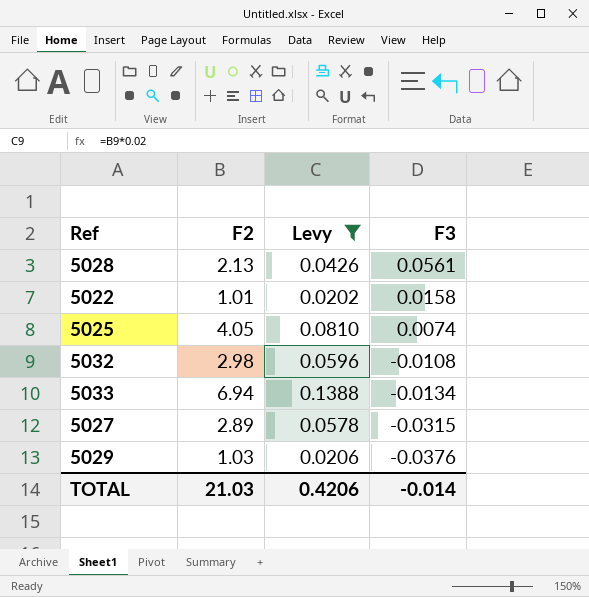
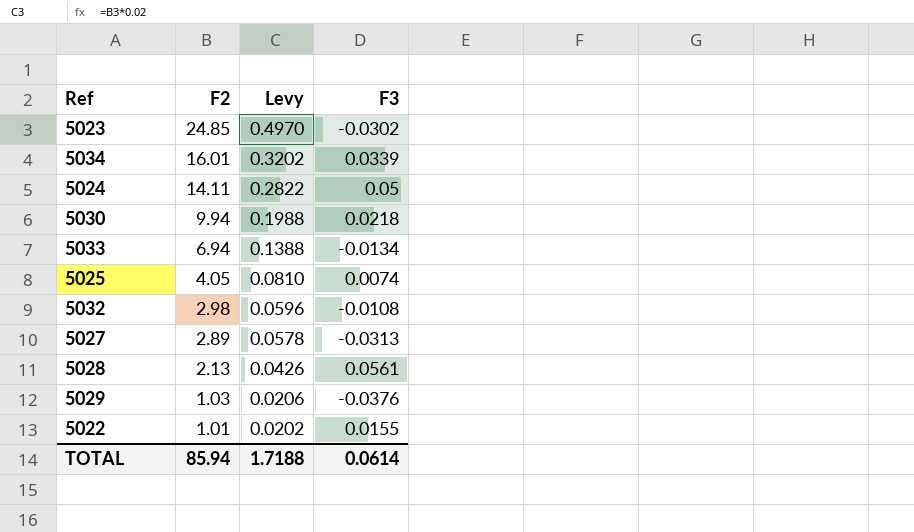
filter: Levy <= 0.1388 -> none
row order: F3 descending -> F2 descending
5027 | F3: -0.0315 -> -0.0313
5022 | F3: 0.0158 -> 0.0155
TOTAL | F2: 21.03 -> 85.94
TOTAL | Levy: 0.4206 -> 1.7188
TOTAL | F3: -0.014 -> 0.0614

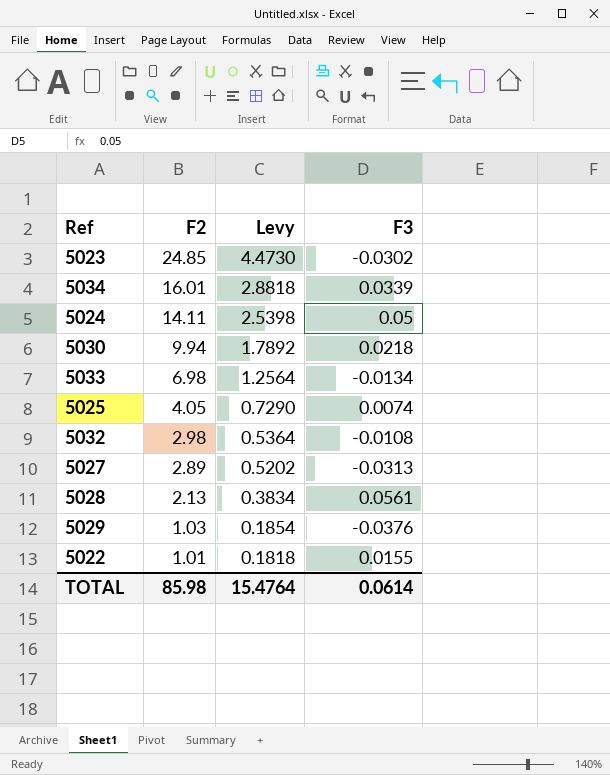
column Levy | formula: [F2] * 0.02 -> [F2] * 0.18
5033 | F2: 6.94 -> 6.98
TOTAL | F2: 85.94 -> 85.98
TOTAL | Levy: 1.7188 -> 15.4764

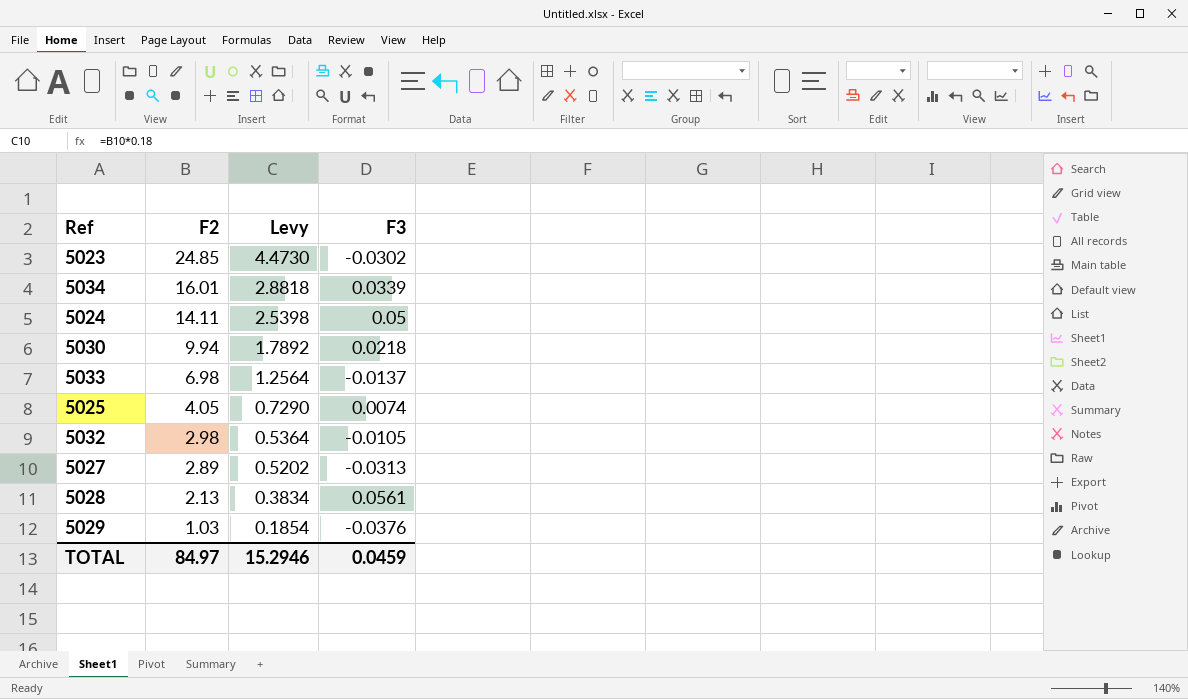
row 5022: 1.01 | 0.1818 | 0.0155 -> none
5033 | F3: -0.0134 -> -0.0137
5032 | F3: -0.0108 -> -0.0105
TOTAL | F2: 85.98 -> 84.97
TOTAL | Levy: 15.4764 -> 15.2946
TOTAL | F3: 0.0614 -> 0.0459

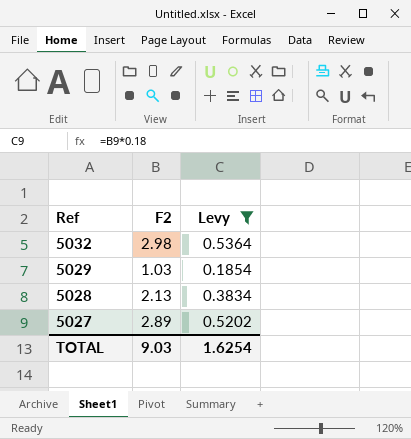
filter: none -> Levy <= 0.5364
row order: F2 descending -> Ref descending
column F3 | position: 4 -> none
TOTAL | F2: 84.97 -> 9.03
TOTAL | Levy: 15.2946 -> 1.6254

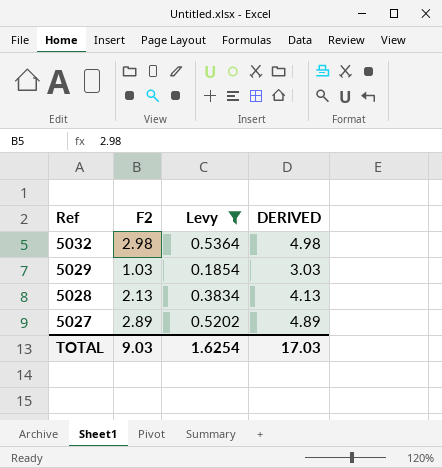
column DERIVED | formula: none -> [F2] + 2

